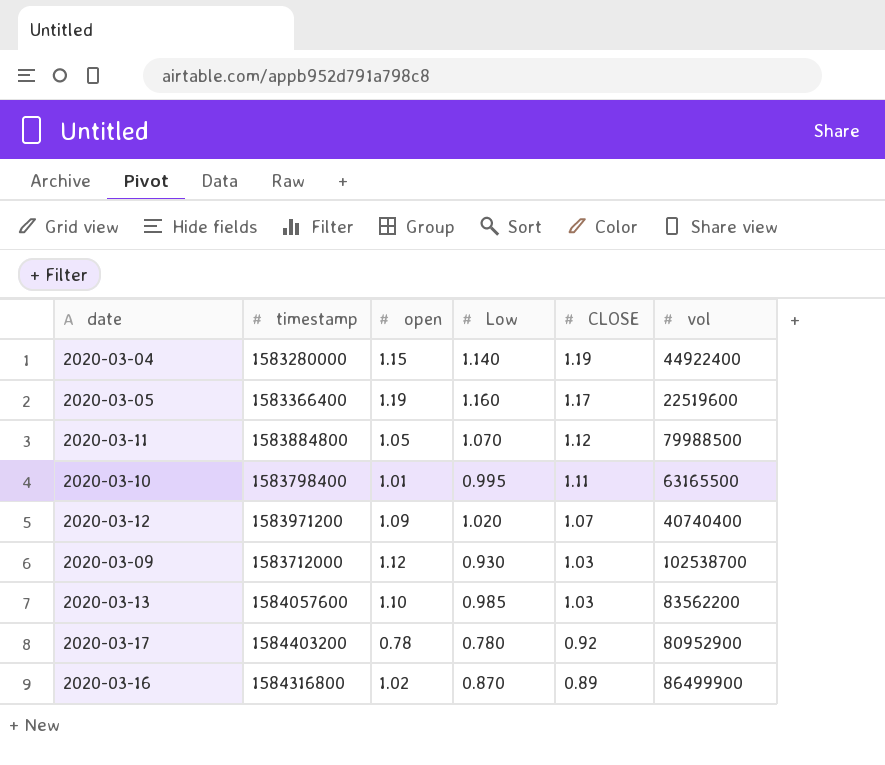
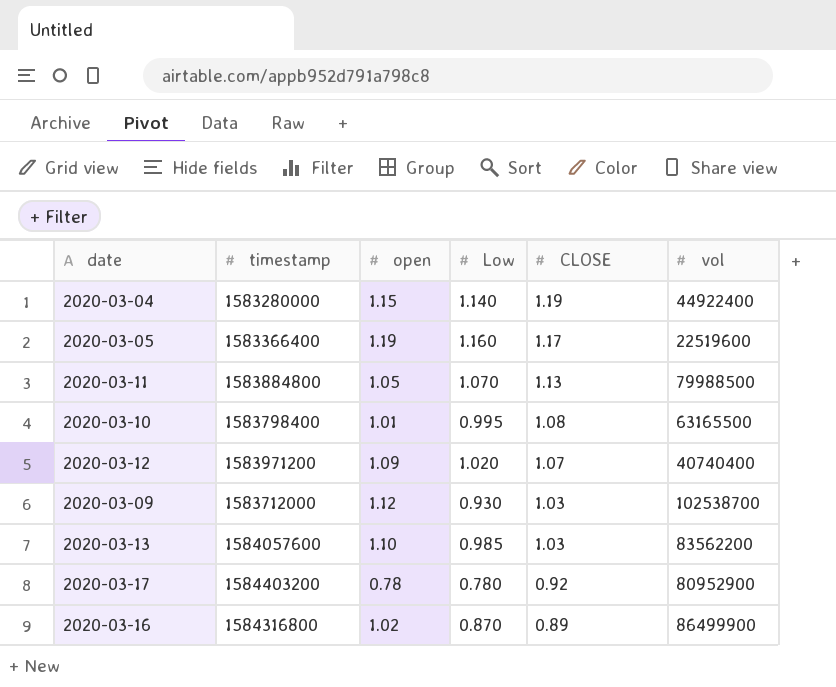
2020-03-11 | CLOSE: 1.12 -> 1.13
2020-03-10 | CLOSE: 1.11 -> 1.08

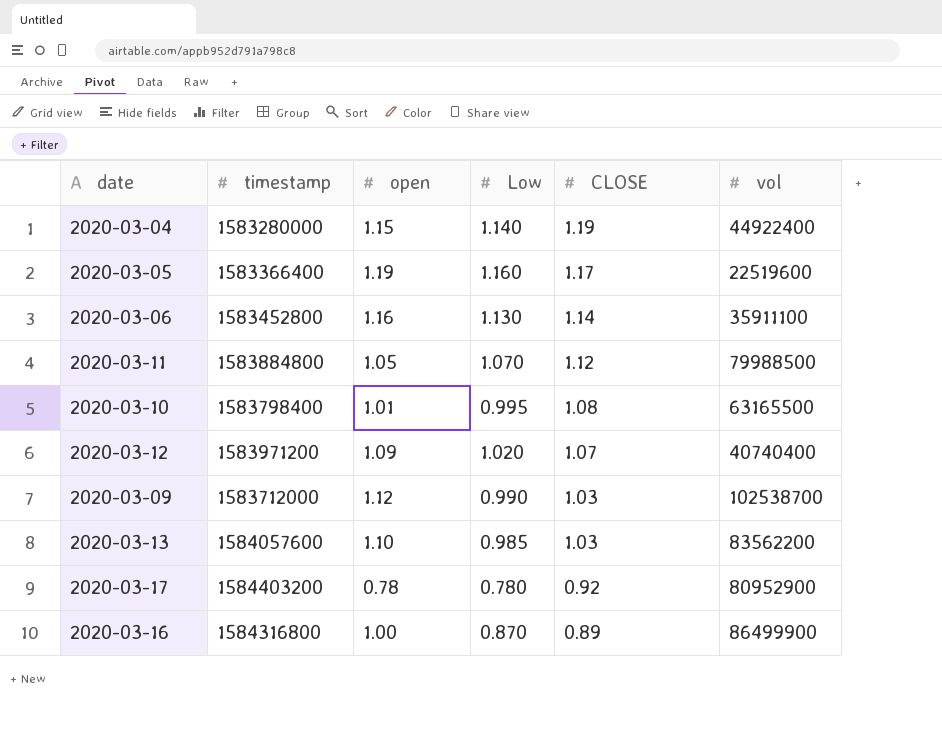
row 2020-03-06: none -> 1583452800 | 1.16 | 1.130 | 1.14 | 35911100
2020-03-11 | CLOSE: 1.13 -> 1.12
2020-03-09 | Low: 0.930 -> 0.990
2020-03-16 | open: 1.02 -> 1.00

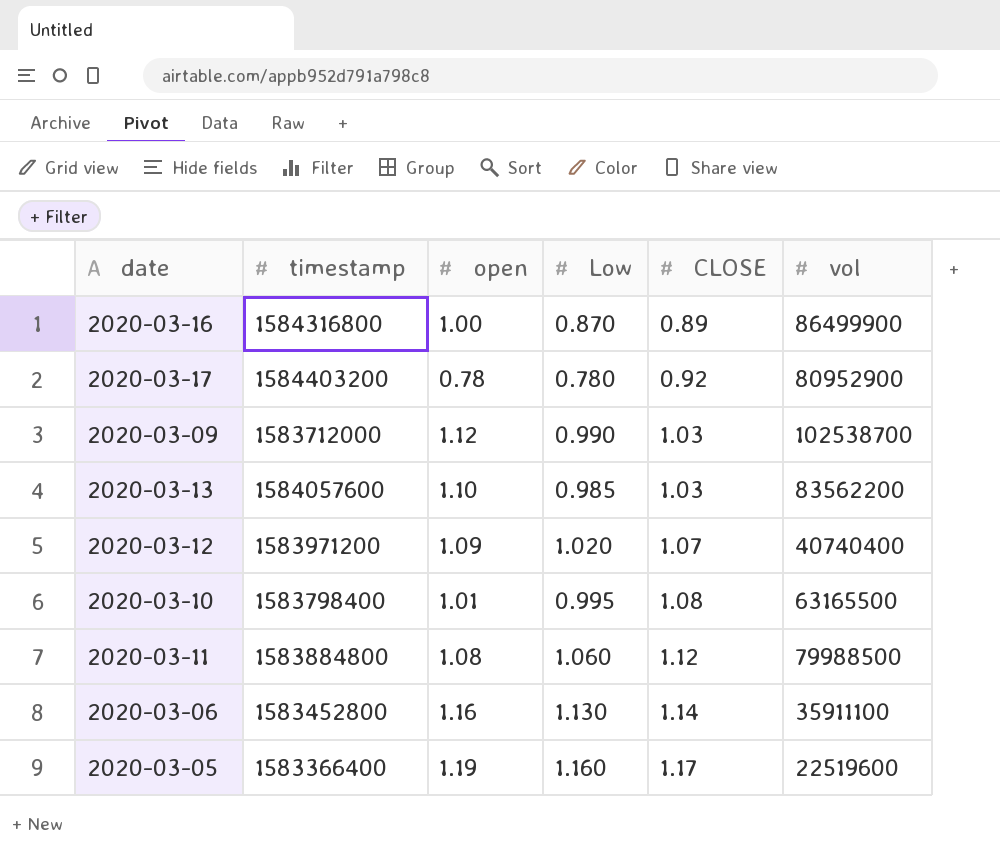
row order: CLOSE descending -> CLOSE ascending
row 2020-03-04: 1583280000 | 1.15 | 1.140 | 1.19 | 44922400 -> none
2020-03-11 | open: 1.05 -> 1.08
2020-03-11 | Low: 1.070 -> 1.060

